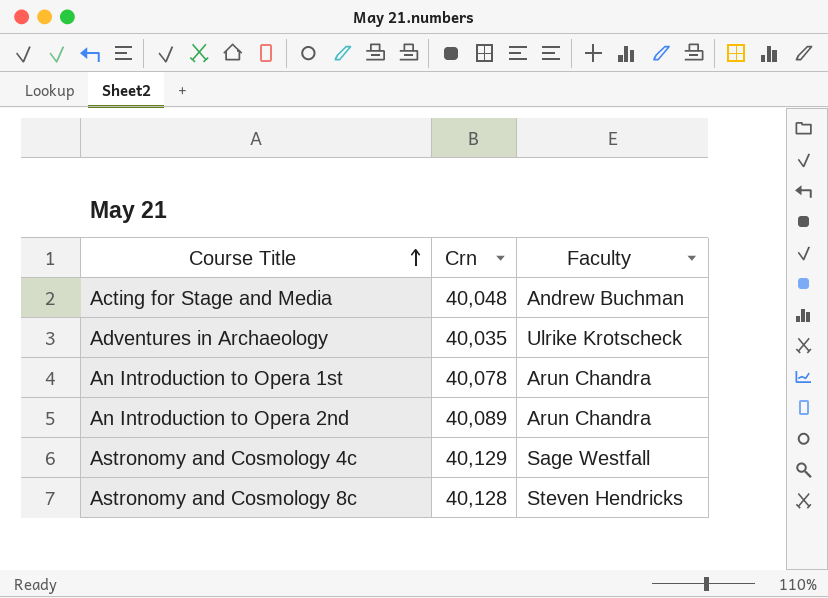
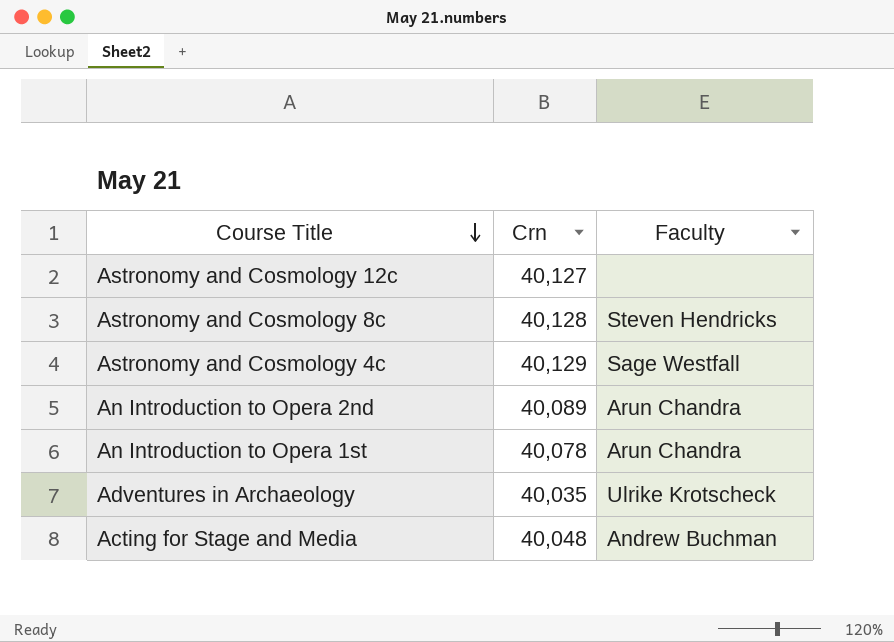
row order: Course Title ascending -> Course Title descending
row Astronomy and Cosmology 12c: none -> 40,127 | none

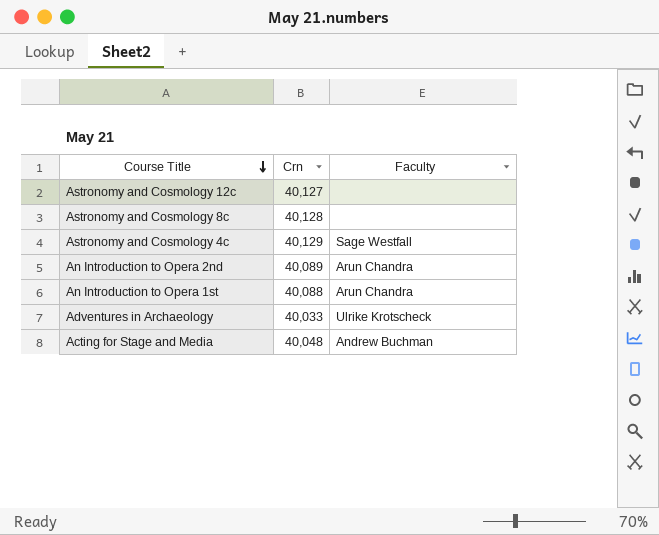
Astronomy and Cosmology 8c | Faculty: Steven Hendricks -> none
An Introduction to Opera 1st | Crn: 40,078 -> 40,088
Adventures in Archaeology | Crn: 40,035 -> 40,033

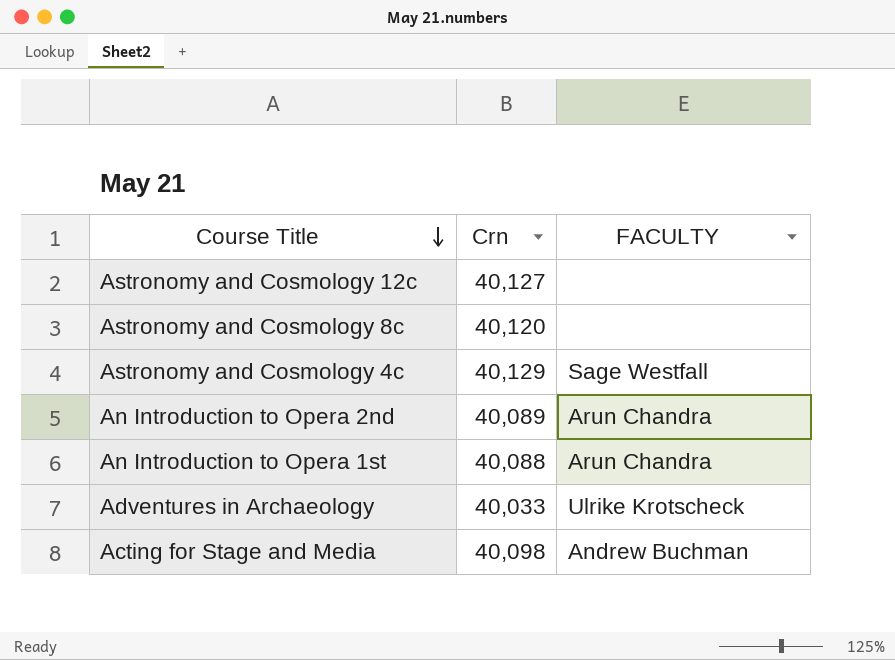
column name: Faculty -> FACULTY
Astronomy and Cosmology 8c | Crn: 40,128 -> 40,120
Acting for Stage and Media | Crn: 40,048 -> 40,098

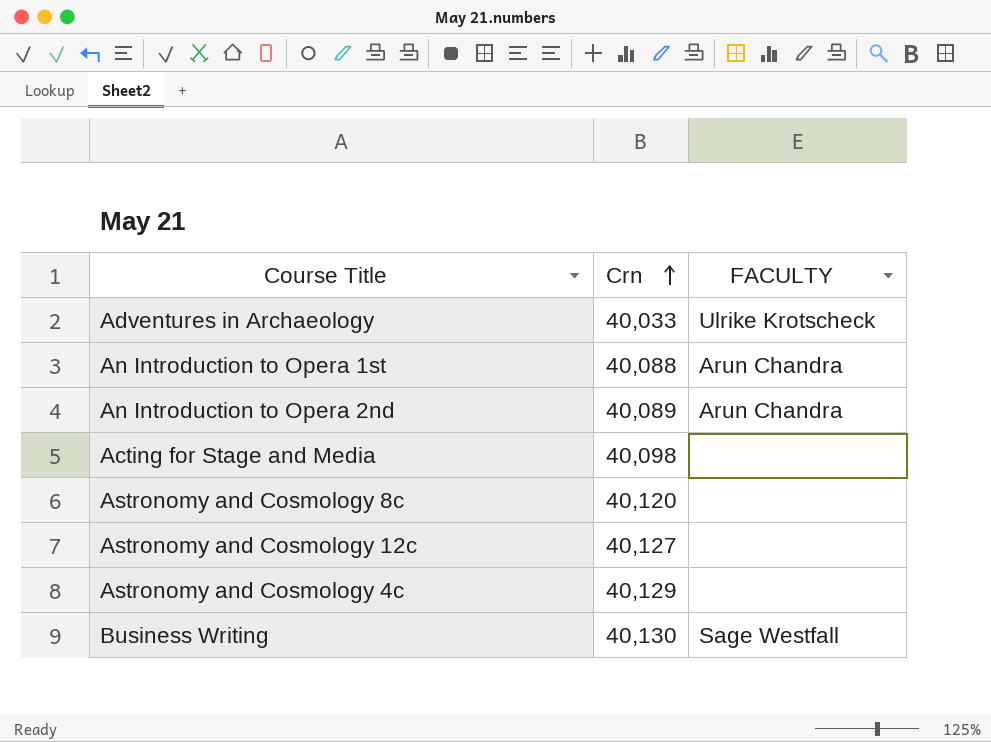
row order: Course Title descending -> Crn ascending
Acting for Stage and Media | FACULTY: Andrew Buchman -> none
Astronomy and Cosmology 4c | FACULTY: Sage Westfall -> none
row Business Writing: none -> 40,130 | Sage Westfall

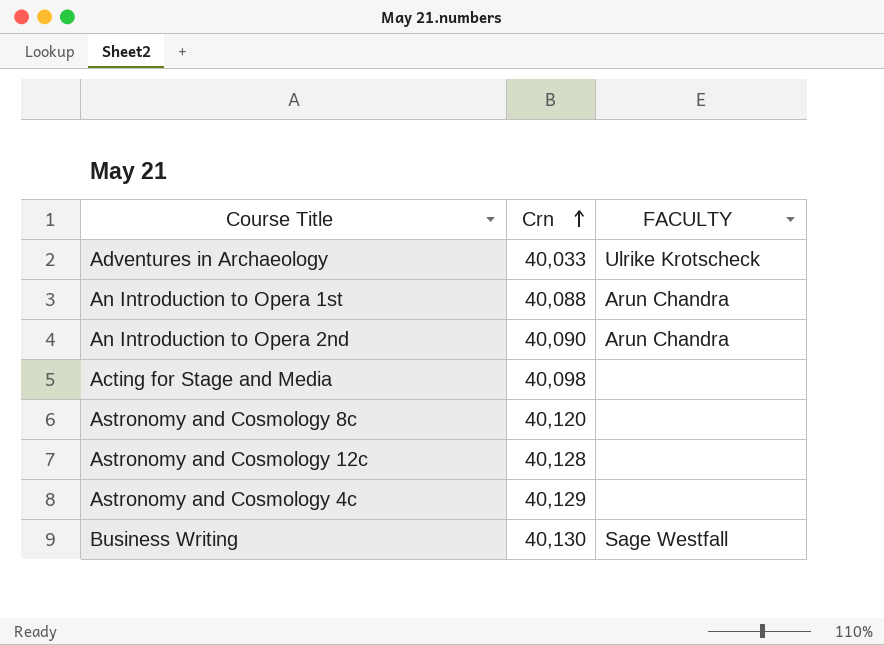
An Introduction to Opera 2nd | Crn: 40,089 -> 40,090
Astronomy and Cosmology 12c | Crn: 40,127 -> 40,128

